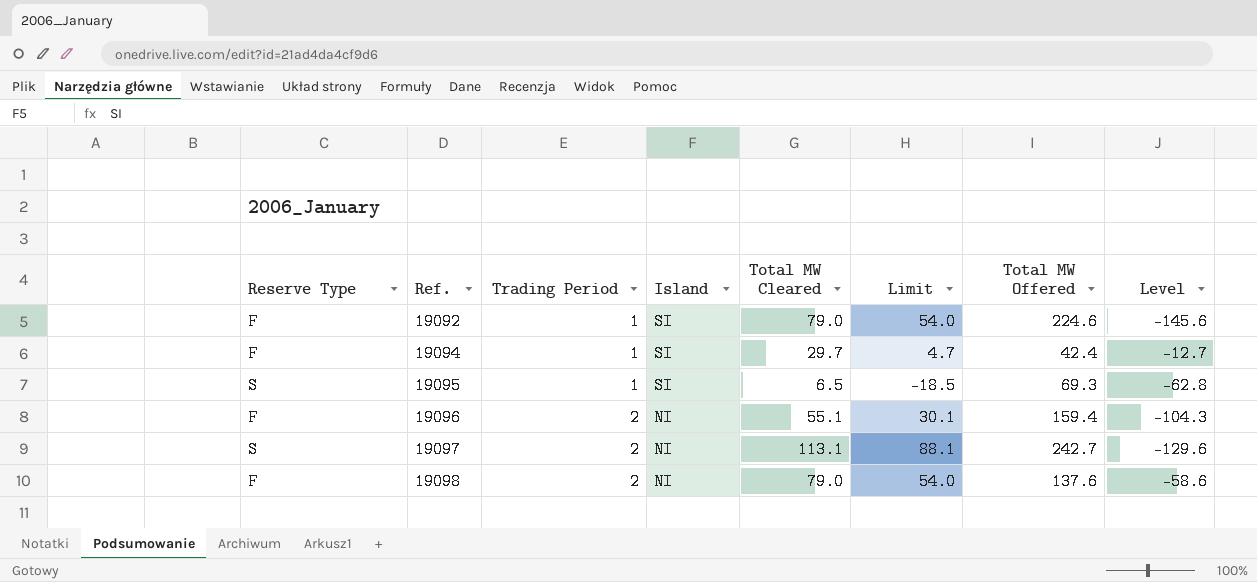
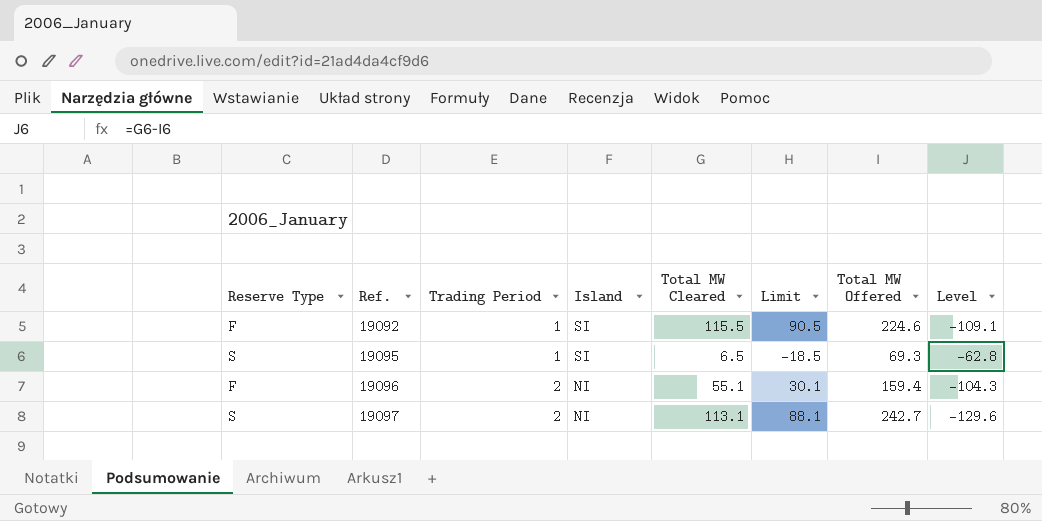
row 19094: F | 1 | SI | 29.7 | 4.7 | 42.4 | -12.7 -> none
row 19098: F | 2 | NI | 79.0 | 54.0 | 137.6 | -58.6 -> none
19092 | Total MW Cleared: 79.0 -> 115.5
19092 | Limit: 54.0 -> 90.5
19092 | Level: -145.6 -> -109.1

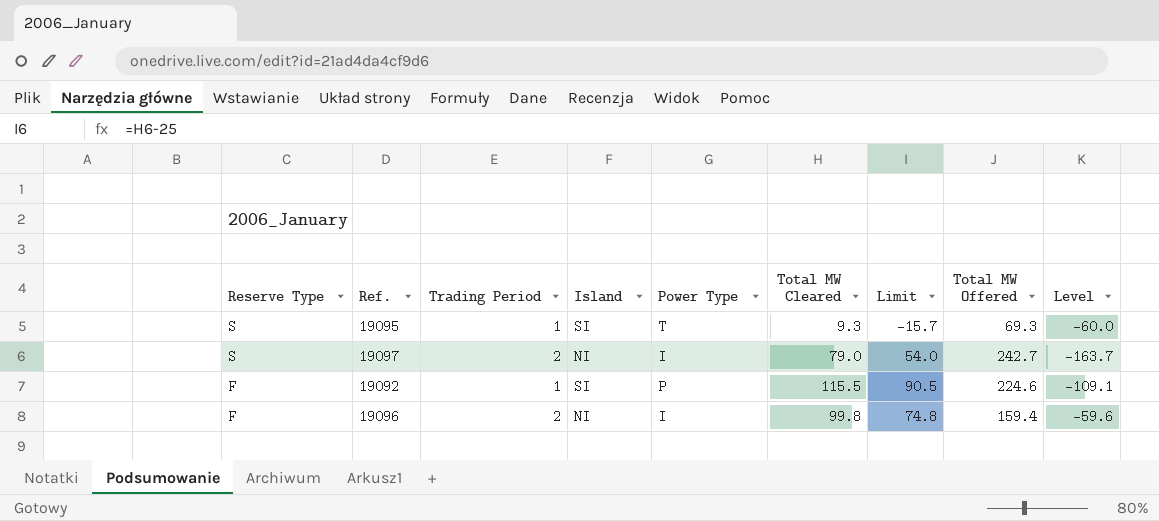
row order: Ref. ascending -> Reserve Type descending
column Power Type | position: none -> 5
19095 | Total MW Cleared: 6.5 -> 9.3
19095 | Limit: -18.5 -> -15.7
19095 | Level: -62.8 -> -60.0
19097 | Total MW Cleared: 113.1 -> 79.0
19097 | Limit: 88.1 -> 54.0
19097 | Level: -129.6 -> -163.7
19096 | Total MW Cleared: 55.1 -> 99.8
19096 | Limit: 30.1 -> 74.8
19096 | Level: -104.3 -> -59.6

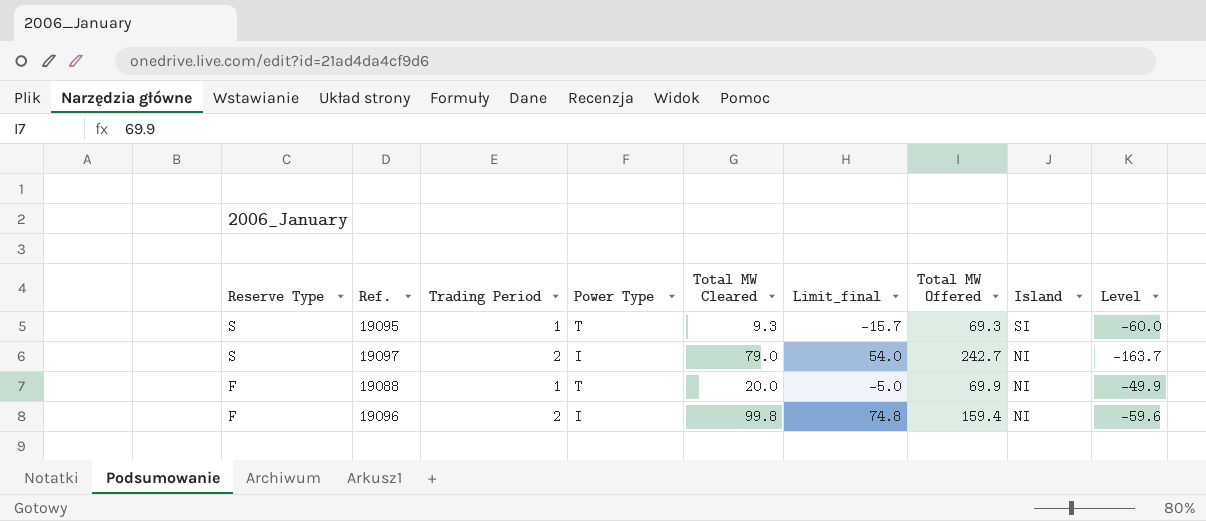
column name: Limit -> Limit_final
column Island | position: 4 -> 8
row 19092: F | 1 | SI | P | 115.5 | 90.5 | 224.6 | -109.1 -> none
row 19088: none -> F | 1 | T | 20.0 | -5.0 | 69.9 | NI | -49.9

